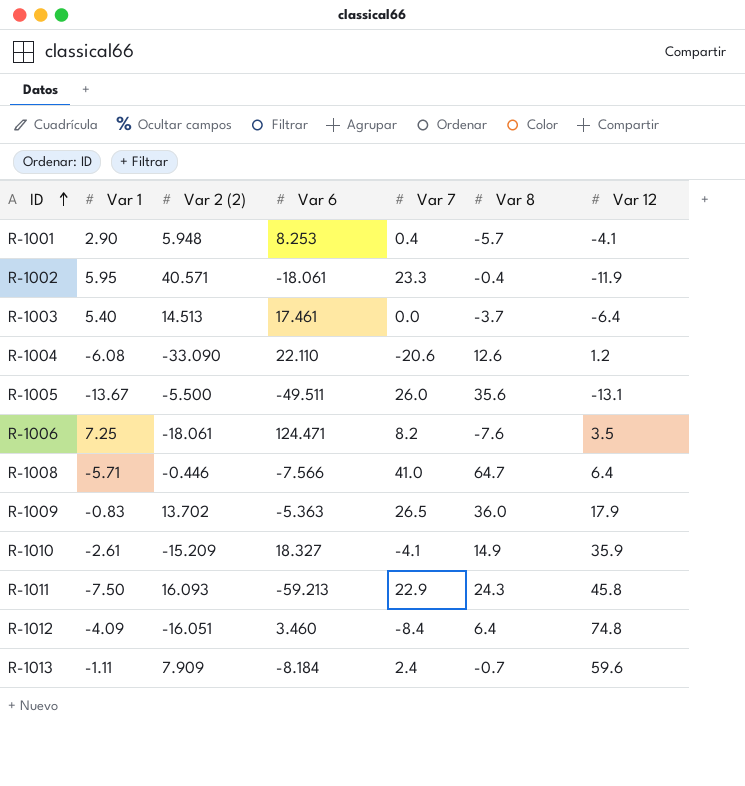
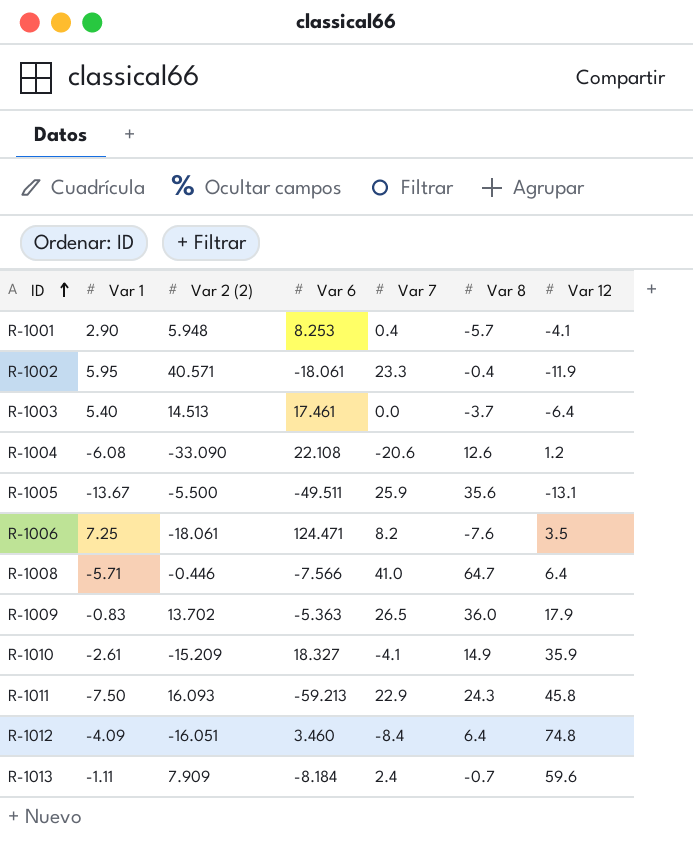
R-1004 | Var 6: 22.110 -> 22.108
R-1005 | Var 7: 26.0 -> 25.9

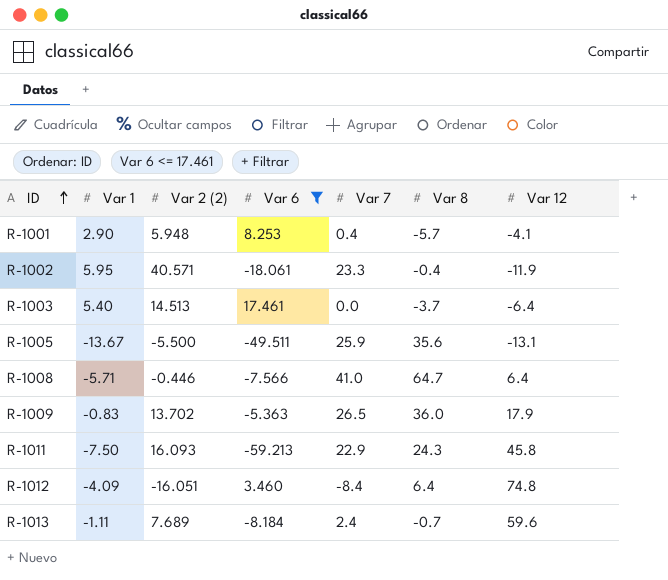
filter: none -> Var 6 <= 17.461
R-1013 | Var 2 (2): 7.909 -> 7.689

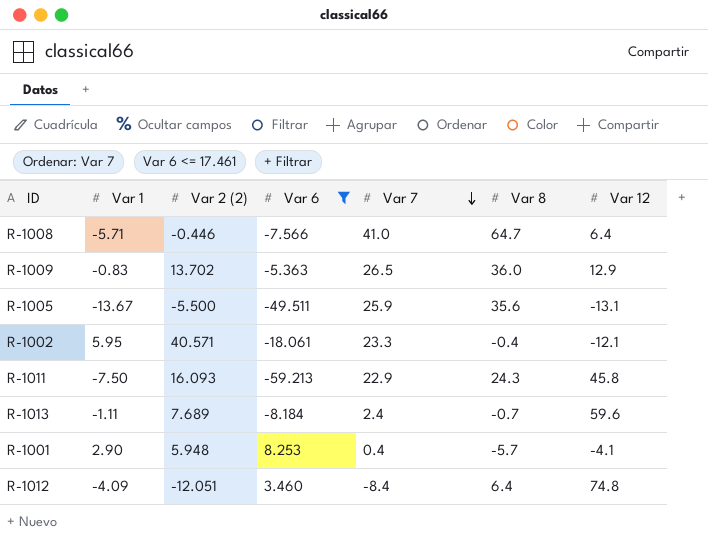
row order: ID ascending -> Var 7 descending
row R-1003: 5.40 | 14.513 | 17.461 | 0.0 | -3.7 | -6.4 -> none
R-1009 | Var 12: 17.9 -> 12.9
R-1002 | Var 12: -11.9 -> -12.1
R-1012 | Var 2 (2): -16.051 -> -12.051

